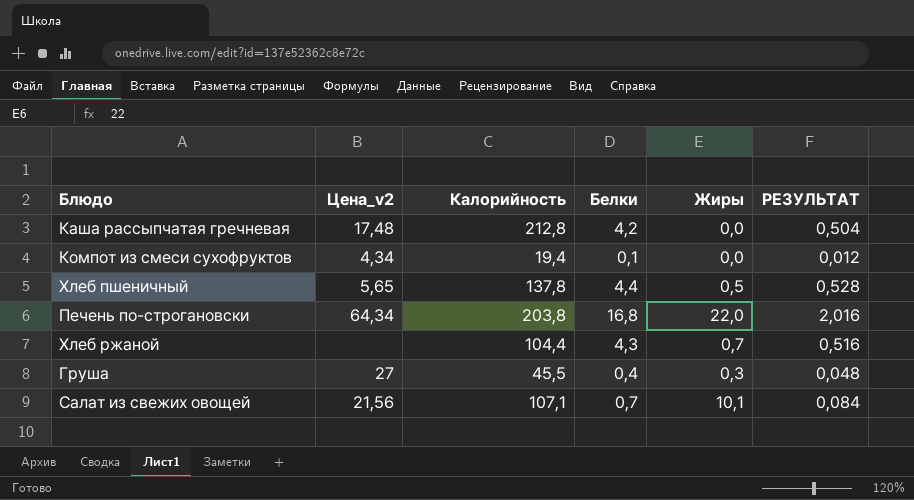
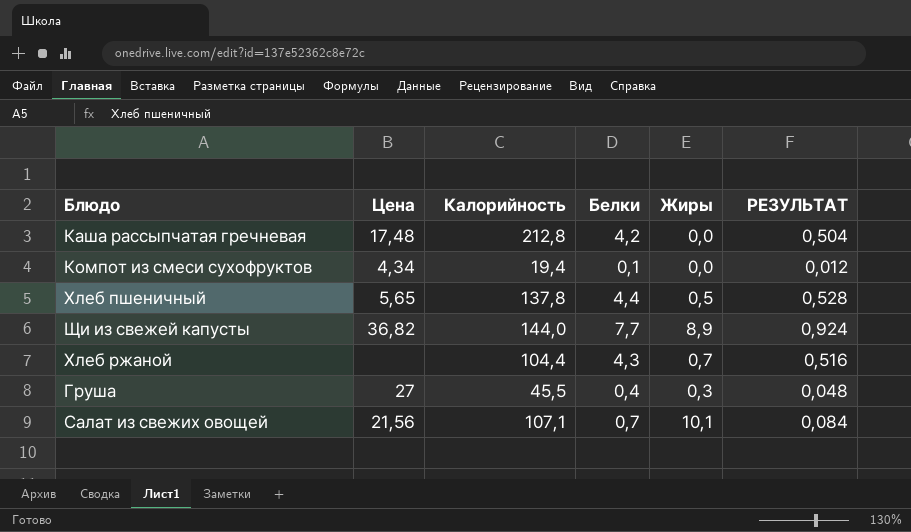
column name: Цена_v2 -> Цена
row Печень по-строгановски: 64,34 | 203,8 | 16,8 | 22,0 | 2,016 -> none
row Щи из свежей капусты: none -> 36,82 | 144,0 | 7,7 | 8,9 | 0,924

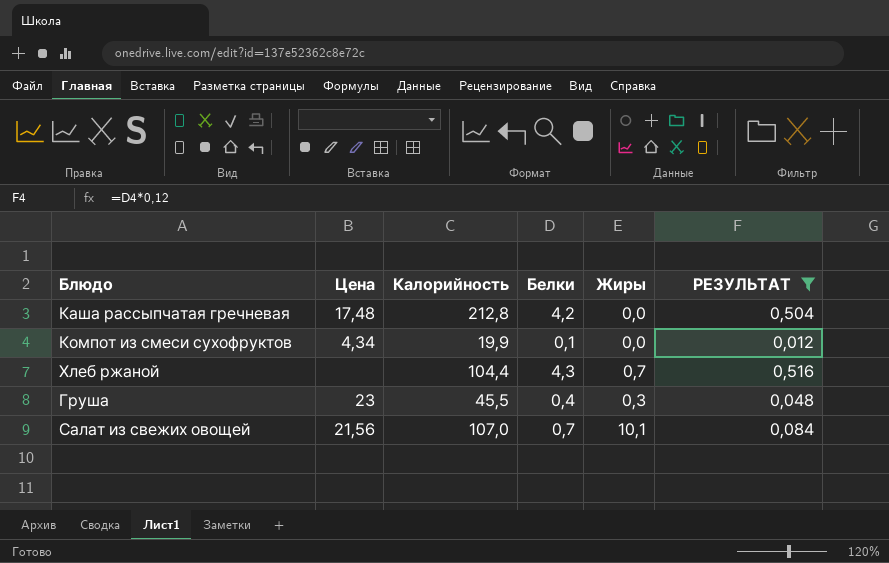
filter: none -> РЕЗУЛЬТАТ <= 0,516
Компот из смеси сухофруктов | Калорийность: 19,4 -> 19,9
Груша | Цена: 27 -> 23
Салат из свежих овощей | Калорийность: 107,1 -> 107,0

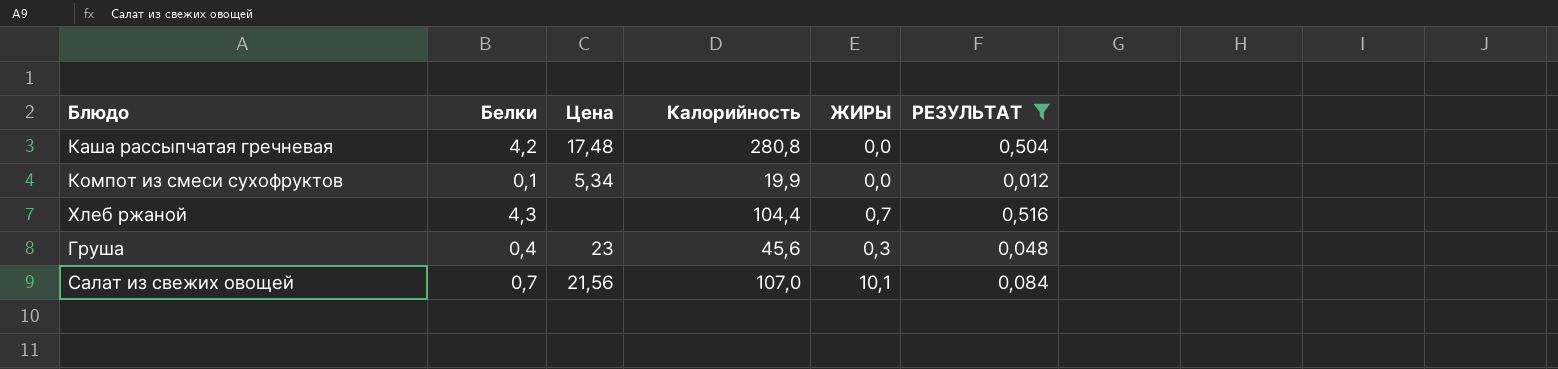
column Белки | position: 4 -> 2
column name: Жиры -> ЖИРЫ
Каша рассыпчатая гречневая | Калорийность: 212,8 -> 280,8
Компот из смеси сухофруктов | Цена: 4,34 -> 5,34
Груша | Калорийность: 45,5 -> 45,6

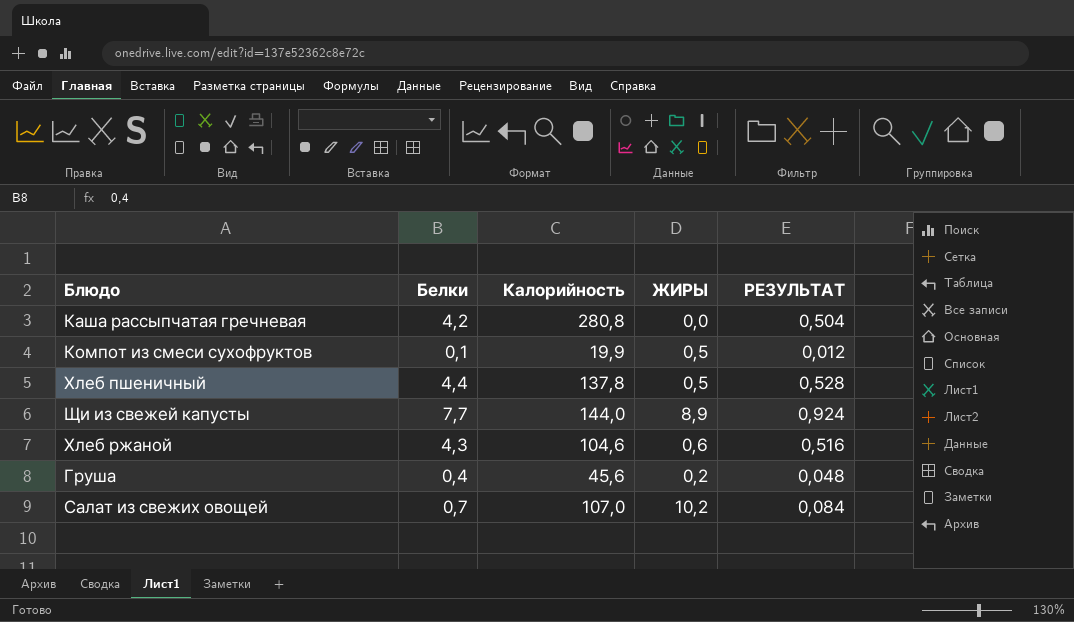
filter: РЕЗУЛЬТАТ <= 0,516 -> none
column Цена | position: 3 -> none
Компот из смеси сухофруктов | ЖИРЫ: 0,0 -> 0,5
Хлеб ржаной | Калорийность: 104,4 -> 104,6
Хлеб ржаной | ЖИРЫ: 0,7 -> 0,6
Груша | ЖИРЫ: 0,3 -> 0,2
Салат из свежих овощей | ЖИРЫ: 10,1 -> 10,2

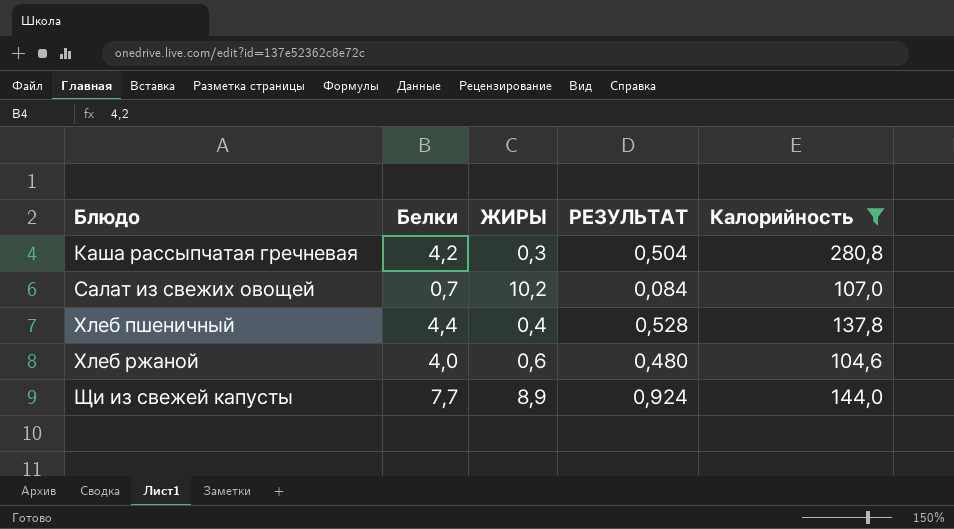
filter: none -> Калорийность >= 104,6
row order: none -> Блюдо ascending
column Калорийность | position: 3 -> 5
Каша рассыпчатая гречневая | ЖИРЫ: 0,0 -> 0,3
Хлеб пшеничный | ЖИРЫ: 0,5 -> 0,4
Хлеб ржаной | Белки: 4,3 -> 4,0
Хлеб ржаной | РЕЗУЛЬТАТ: 0,516 -> 0,480

